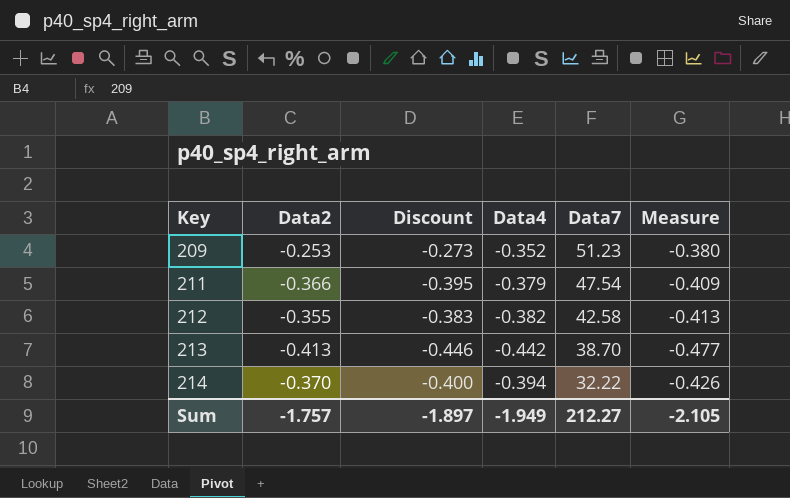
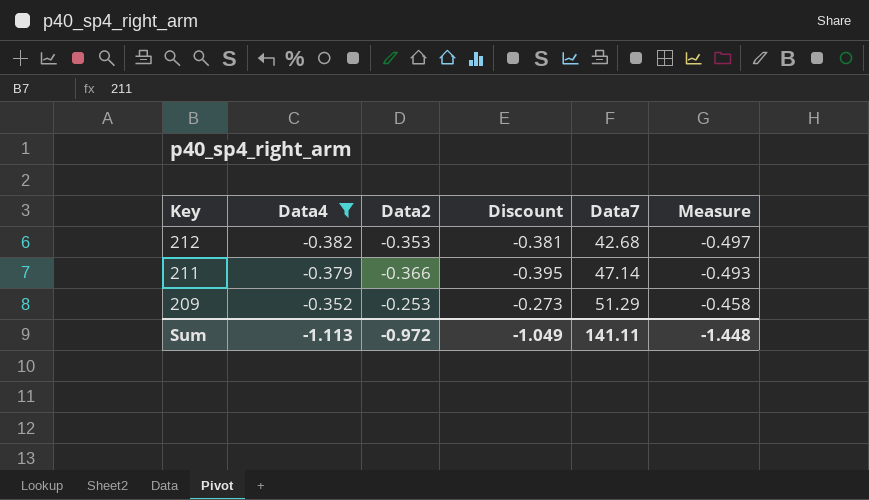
filter: none -> Data4 >= -0.382
row order: Key ascending -> Key descending
column Data4 | position: 4 -> 2
column Measure | formula: [Data4] * 1.08 -> [Data4] * 1.3
212 | Data2: -0.355 -> -0.353
212 | Discount: -0.383 -> -0.381
212 | Data7: 42.58 -> 42.68
211 | Data7: 47.54 -> 47.14
209 | Data7: 51.23 -> 51.29
Sum | Data4: -1.949 -> -1.113
Sum | Data2: -1.757 -> -0.972
Sum | Discount: -1.897 -> -1.049
Sum | Data7: 212.27 -> 141.11
Sum | Measure: -2.105 -> -1.448

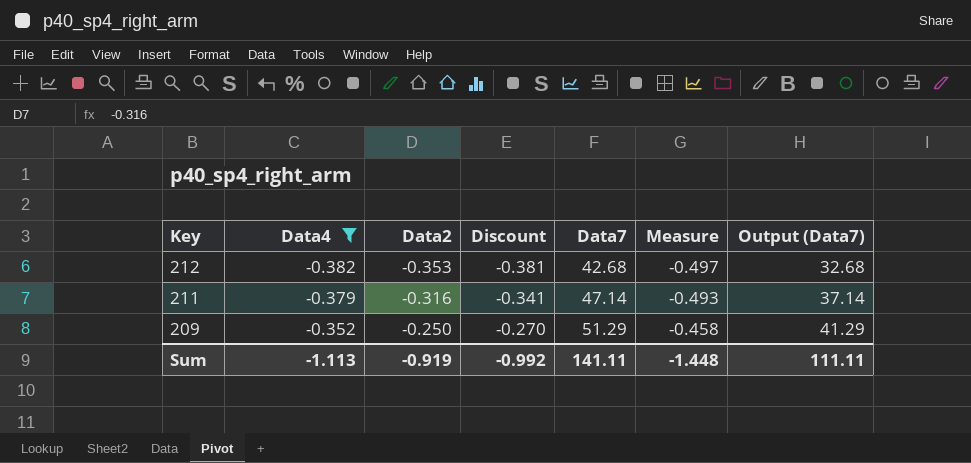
column Output (Data7) | formula: none -> [Data7] - 10
211 | Data2: -0.366 -> -0.316
211 | Discount: -0.395 -> -0.341
209 | Data2: -0.253 -> -0.250
209 | Discount: -0.273 -> -0.270
Sum | Data2: -0.972 -> -0.919
Sum | Discount: -1.049 -> -0.992

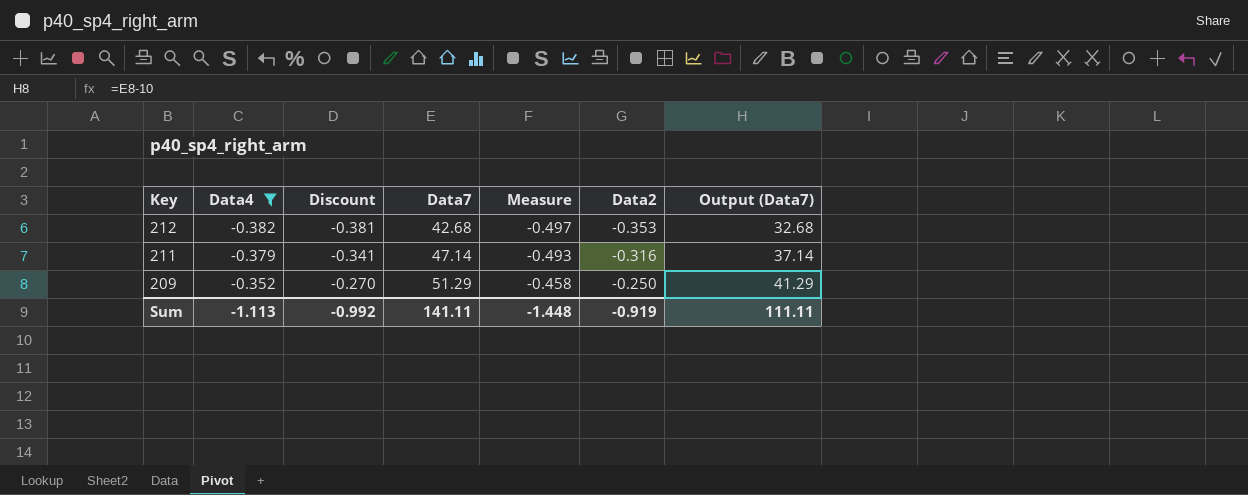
column Data2 | position: 3 -> 6

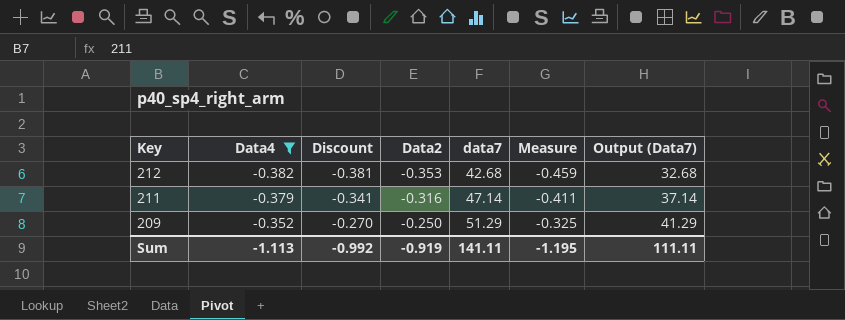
column Data2 | position: 6 -> 4
column name: Data7 -> data7
column Measure | formula: [Data4] * 1.3 -> [Data2] * 1.3
Sum | Measure: -1.448 -> -1.195

